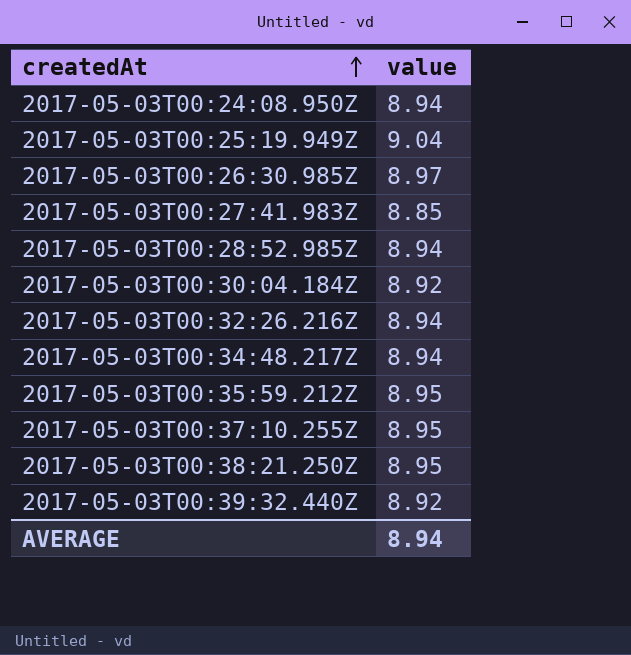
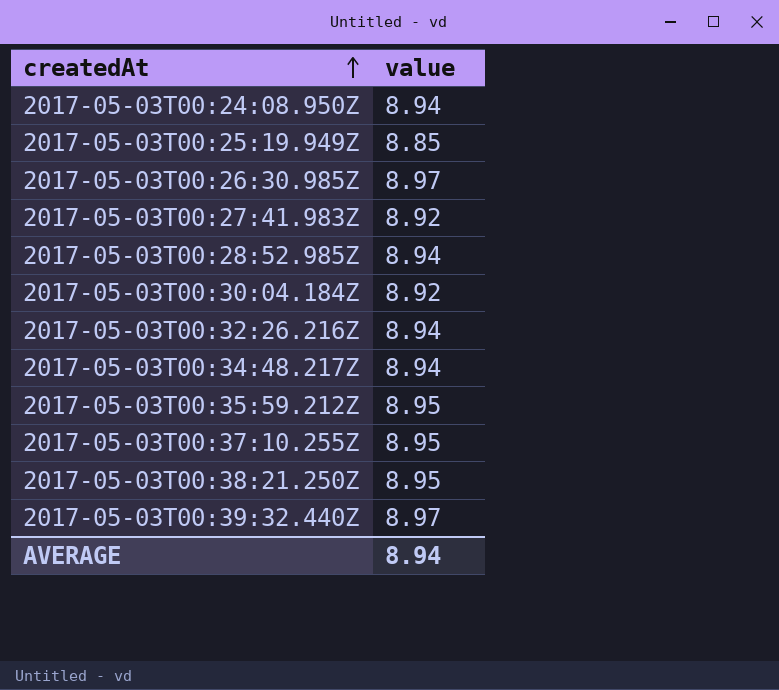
2017-05-03T00:25:19.949Z | value: 9.04 -> 8.85
2017-05-03T00:27:41.983Z | value: 8.85 -> 8.92
2017-05-03T00:39:32.440Z | value: 8.92 -> 8.97

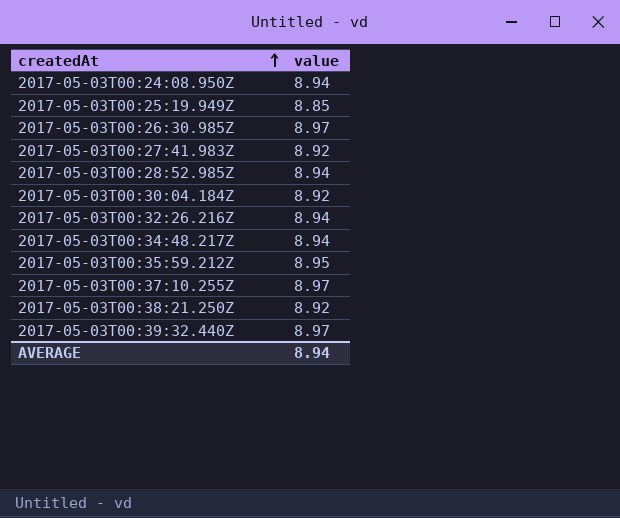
2017-05-03T00:37:10.255Z | value: 8.95 -> 8.97
2017-05-03T00:38:21.250Z | value: 8.95 -> 8.92

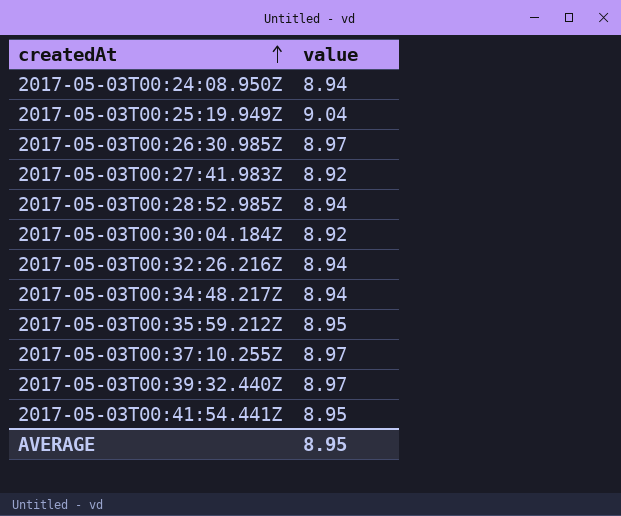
row 2017-05-03T00:38:21.250Z: 8.92 -> none
2017-05-03T00:25:19.949Z | value: 8.85 -> 9.04
row 2017-05-03T00:41:54.441Z: none -> 8.95
AVERAGE | value: 8.94 -> 8.95

